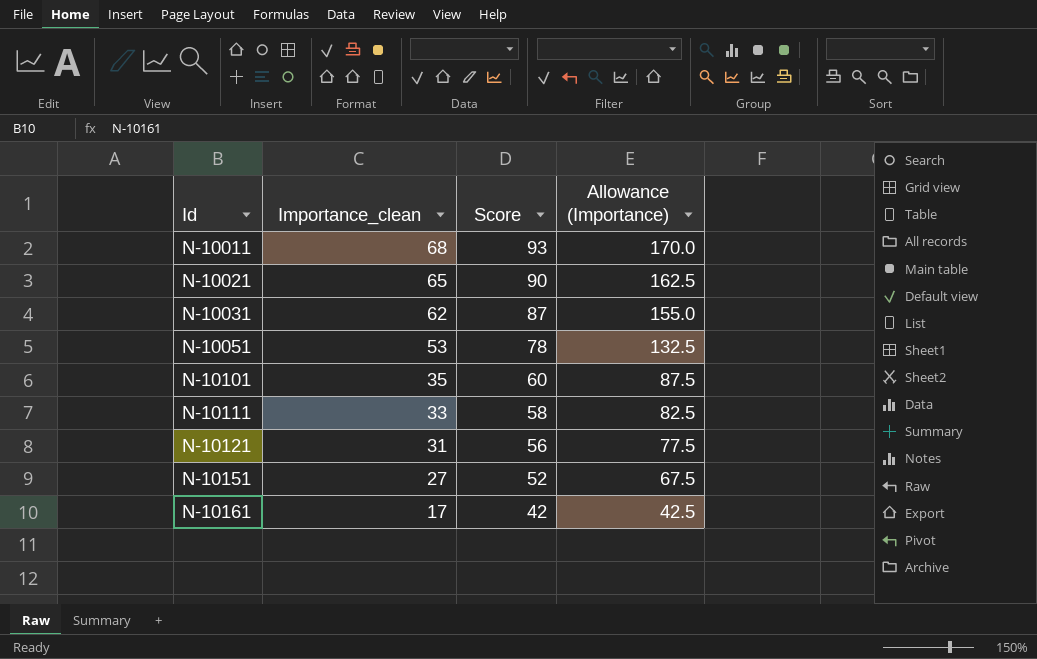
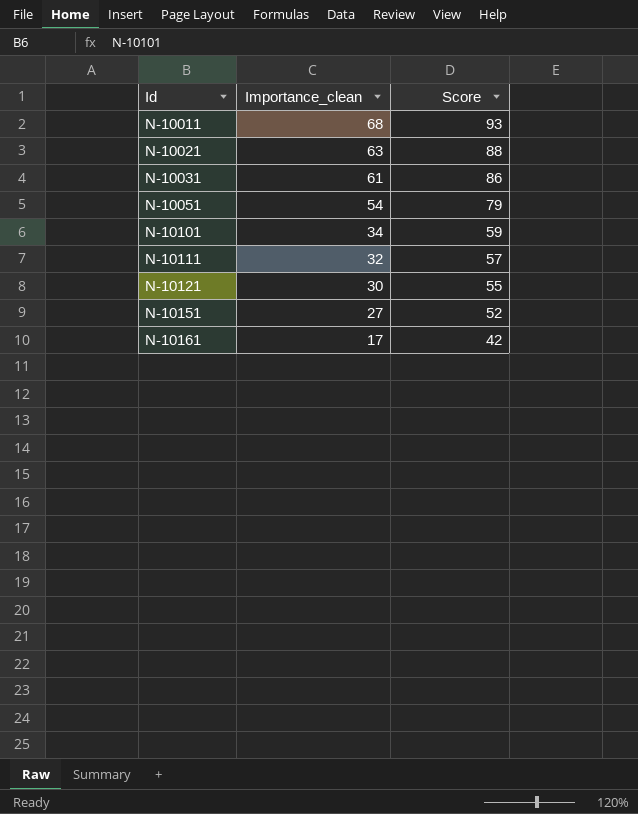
column Allowance (Importance) | formula: [Importance_clean] * 2.5 -> none
N-10021 | Importance_clean: 65 -> 63
N-10021 | Score: 90 -> 88
N-10031 | Importance_clean: 62 -> 61
N-10031 | Score: 87 -> 86
N-10051 | Importance_clean: 53 -> 54
N-10051 | Score: 78 -> 79
N-10101 | Importance_clean: 35 -> 34
N-10101 | Score: 60 -> 59
N-10111 | Importance_clean: 33 -> 32
N-10111 | Score: 58 -> 57
N-10121 | Importance_clean: 31 -> 30
N-10121 | Score: 56 -> 55

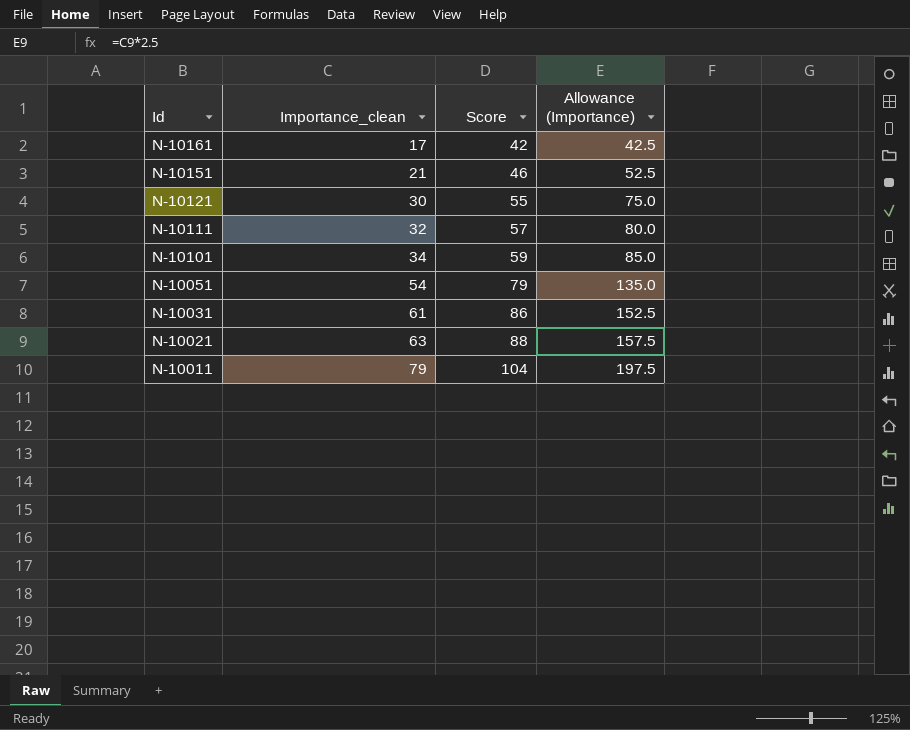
row order: Id ascending -> Id descending
column Allowance (Importance) | formula: none -> [Importance_clean] * 2.5
N-10151 | Importance_clean: 27 -> 21
N-10151 | Score: 52 -> 46
N-10011 | Importance_clean: 68 -> 79
N-10011 | Score: 93 -> 104

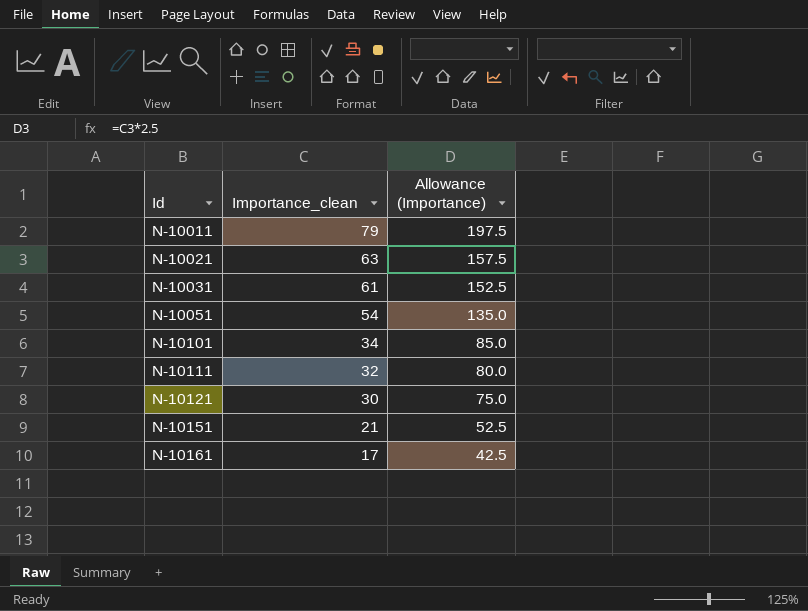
row order: Id descending -> Id ascending
column Score | formula: [Importance_clean] + 25 -> none

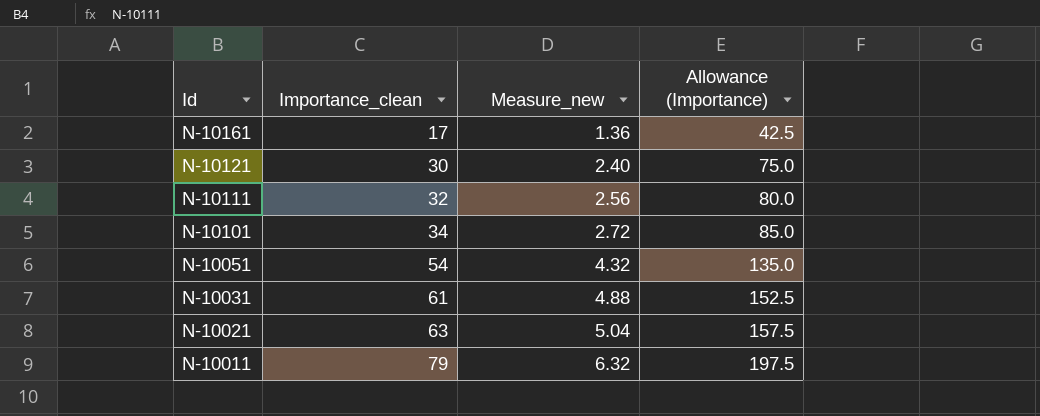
row order: Id ascending -> Id descending
column Measure_new | formula: none -> [Importance_clean] * 0.08
row N-10151: 21 | 52.5 -> none

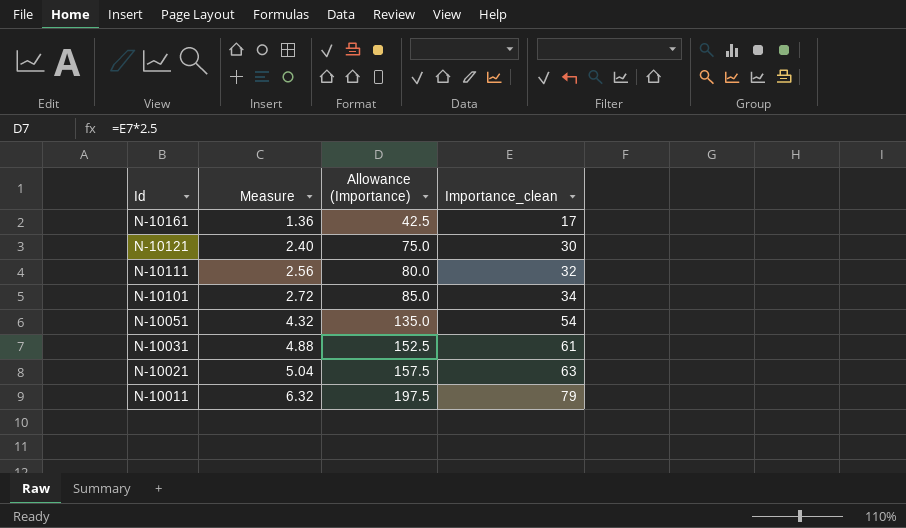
column name: Measure_new -> Measure
column Importance_clean | position: 2 -> 4

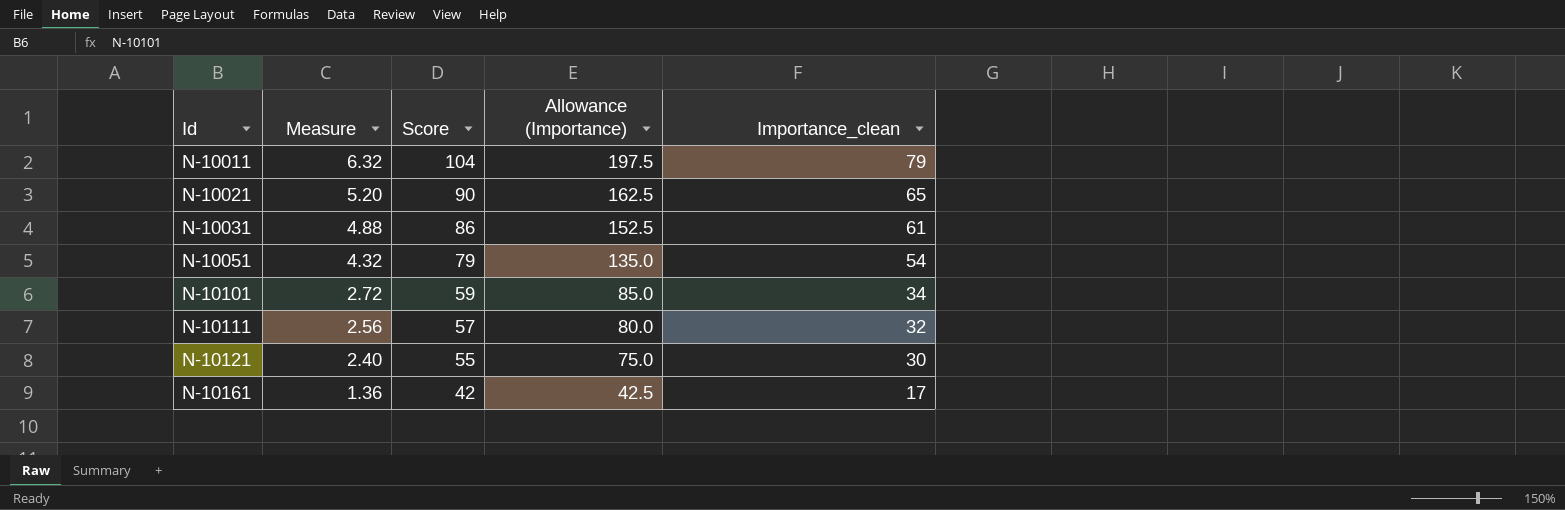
row order: Id descending -> Id ascending
column Score | formula: none -> [Importance_clean] + 25
N-10021 | Measure: 5.04 -> 5.20
N-10021 | Allowance (Importance): 157.5 -> 162.5
N-10021 | Importance_clean: 63 -> 65

